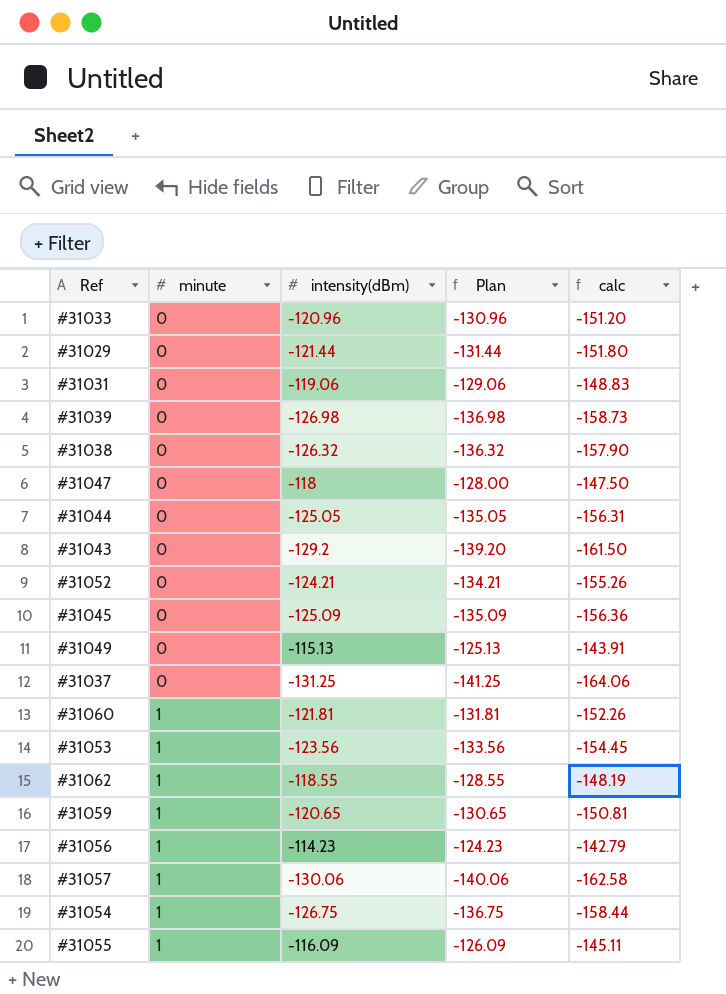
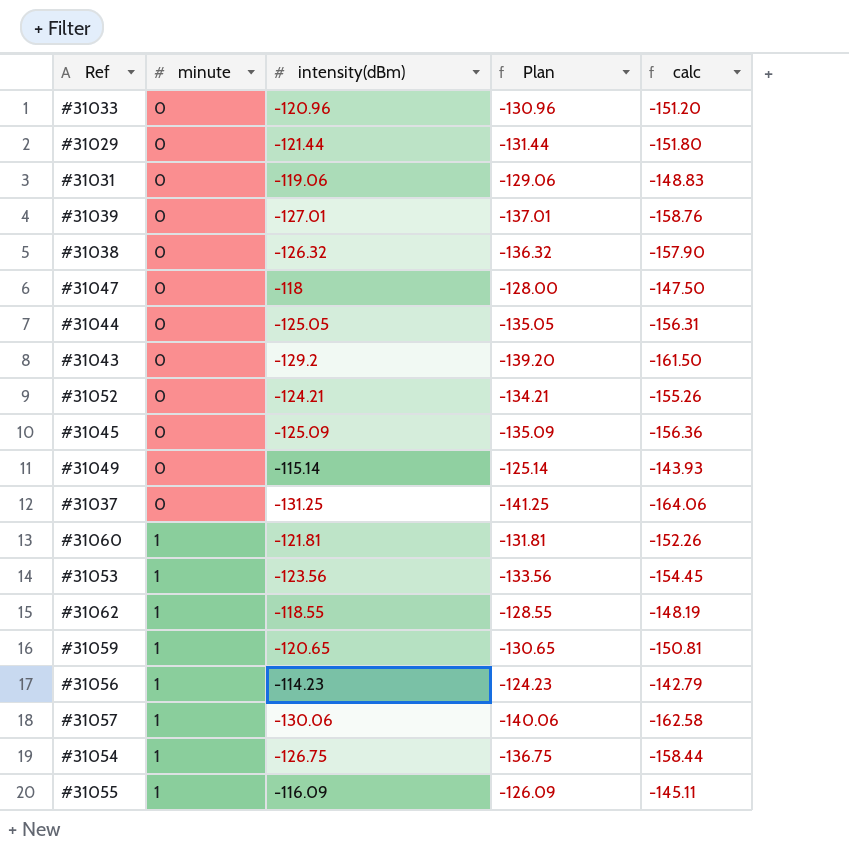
#31039 | intensity(dBm): -126.98 -> -127.01
#31039 | Plan: -136.98 -> -137.01
#31039 | calc: -158.73 -> -158.76
#31049 | intensity(dBm): -115.13 -> -115.14
#31049 | Plan: -125.13 -> -125.14
#31049 | calc: -143.91 -> -143.93

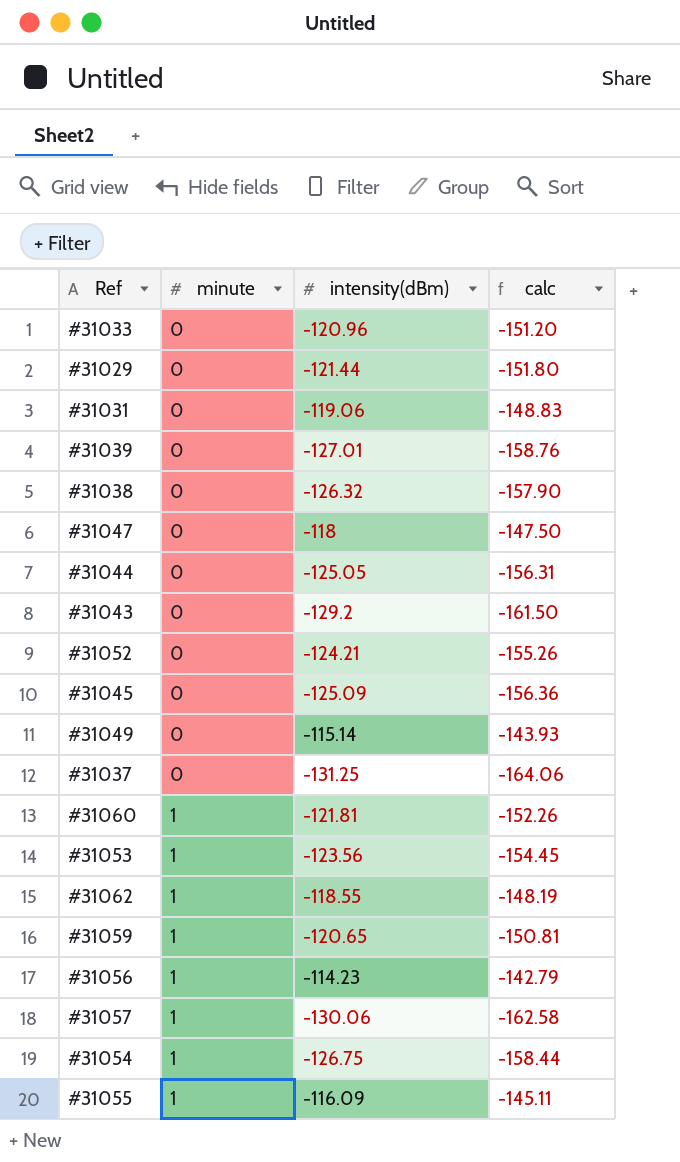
column Plan | formula: [intensity(dBm)] - 10 -> none

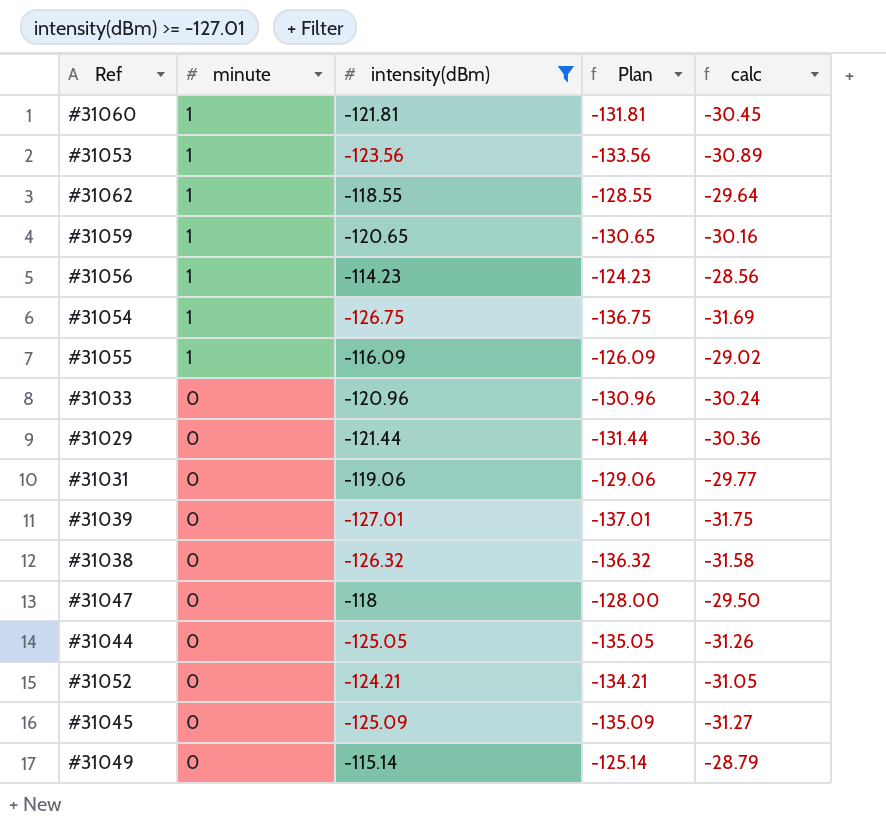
filter: none -> intensity(dBm) >= -127.01
row order: minute ascending -> minute descending
column Plan | formula: none -> [intensity(dBm)] - 10
column calc | formula: [intensity(dBm)] * 1.25 -> [intensity(dBm)] * 0.25

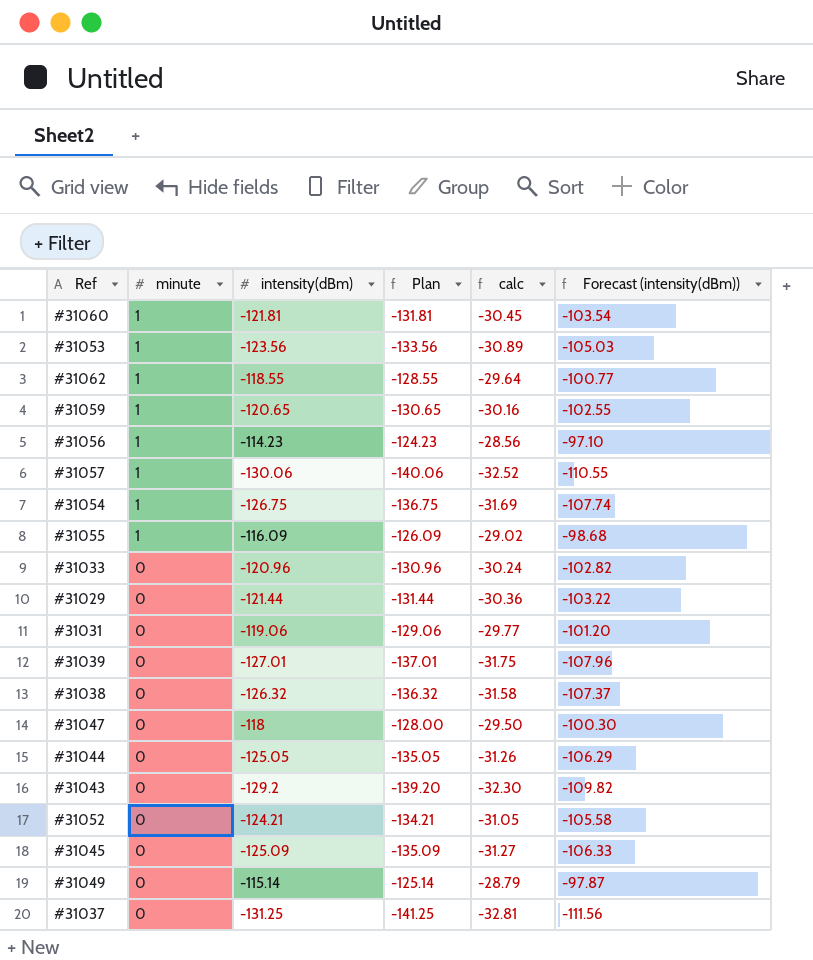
filter: intensity(dBm) >= -127.01 -> none
column Forecast (intensity(dBm)) | formula: none -> [intensity(dBm)] * 0.85

